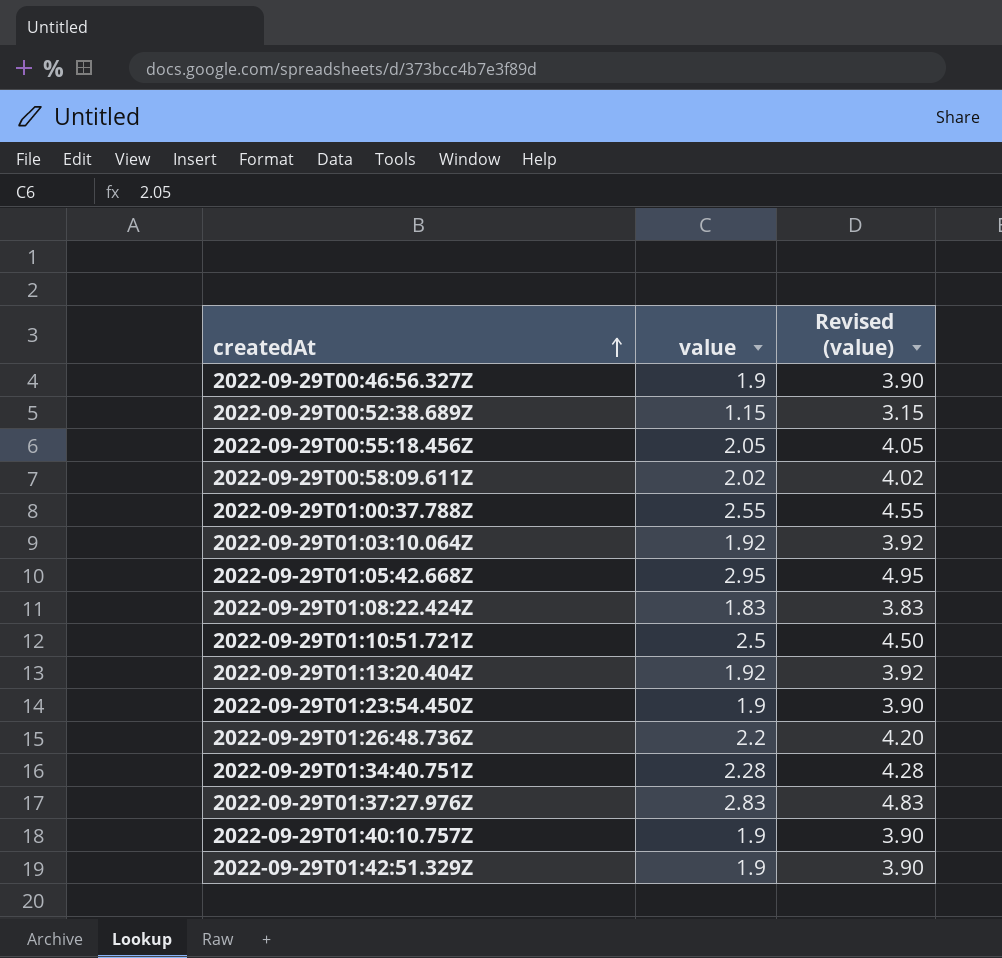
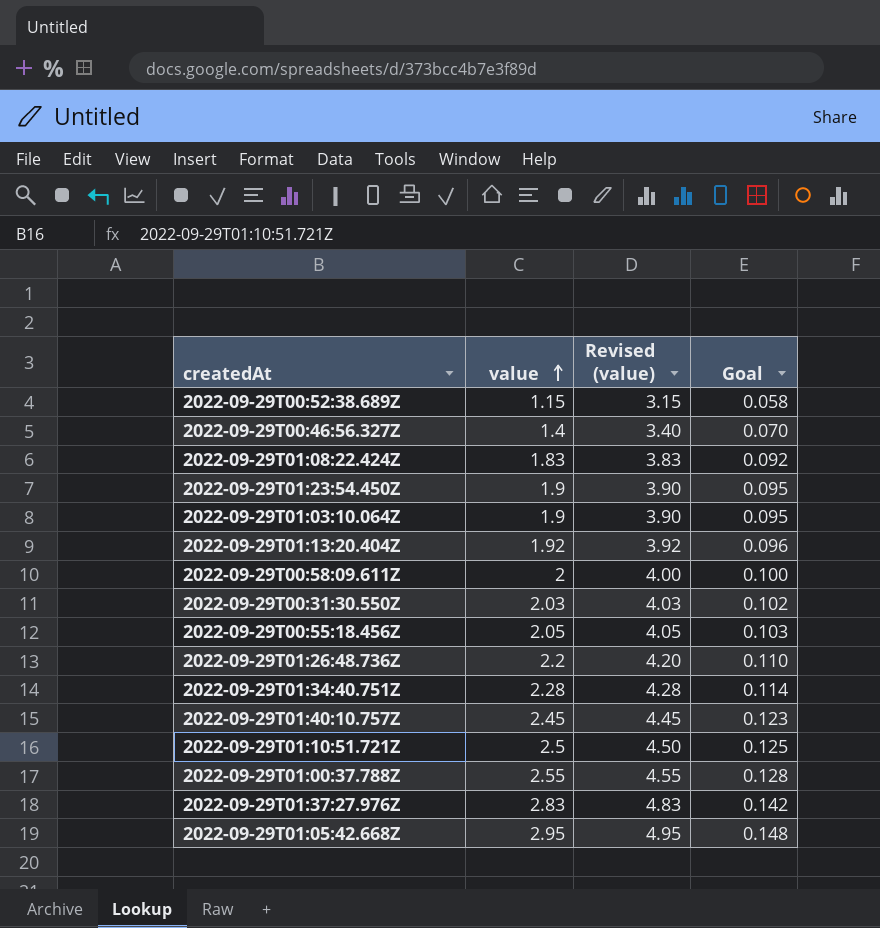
row order: createdAt ascending -> value ascending
column Goal | formula: none -> [value] * 0.05
row 2022-09-29T01:42:51.329Z: 1.9 | 3.90 -> none
2022-09-29T00:46:56.327Z | value: 1.9 -> 1.4
2022-09-29T00:46:56.327Z | Revised (value): 3.90 -> 3.40
2022-09-29T01:03:10.064Z | value: 1.92 -> 1.9
2022-09-29T01:03:10.064Z | Revised (value): 3.92 -> 3.90
2022-09-29T00:58:09.611Z | value: 2.02 -> 2
2022-09-29T00:58:09.611Z | Revised (value): 4.02 -> 4.00
row 2022-09-29T00:31:30.550Z: none -> 2.03 | 4.03 | 0.102
2022-09-29T01:40:10.757Z | value: 1.9 -> 2.45
2022-09-29T01:40:10.757Z | Revised (value): 3.90 -> 4.45

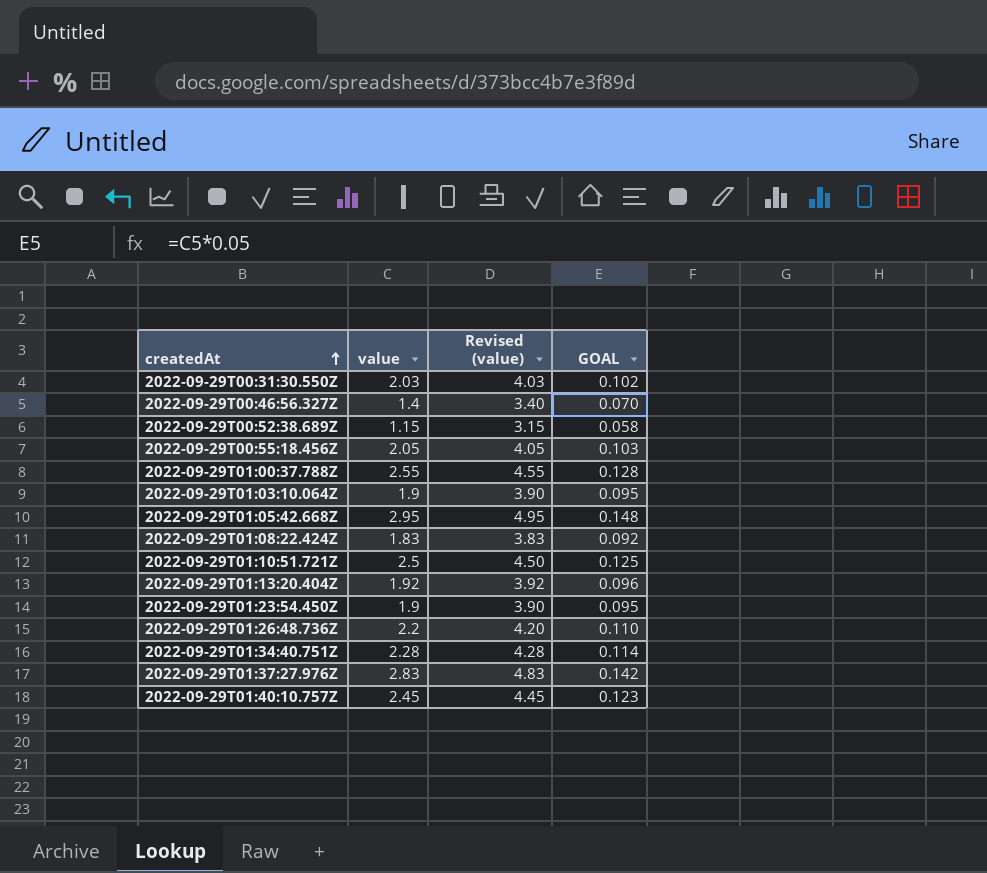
row order: value ascending -> createdAt ascending
column name: Goal -> GOAL
row 2022-09-29T00:58:09.611Z: 2 | 4.00 | 0.100 -> none

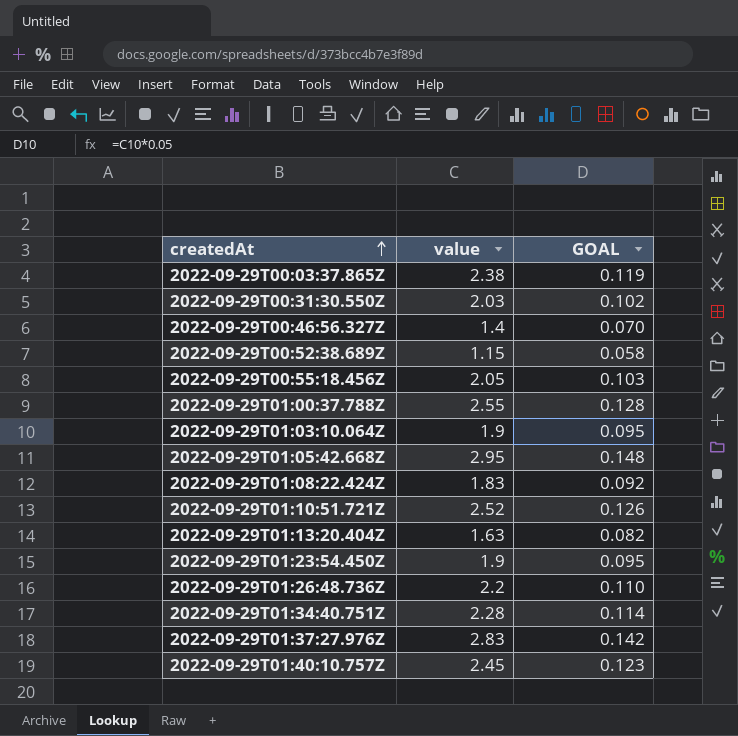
column Revised (value) | formula: [value] + 2 -> none
row 2022-09-29T00:03:37.865Z: none -> 2.38 | 0.119
2022-09-29T01:10:51.721Z | value: 2.5 -> 2.52
2022-09-29T01:10:51.721Z | GOAL: 0.125 -> 0.126
2022-09-29T01:13:20.404Z | value: 1.92 -> 1.63
2022-09-29T01:13:20.404Z | GOAL: 0.096 -> 0.082

